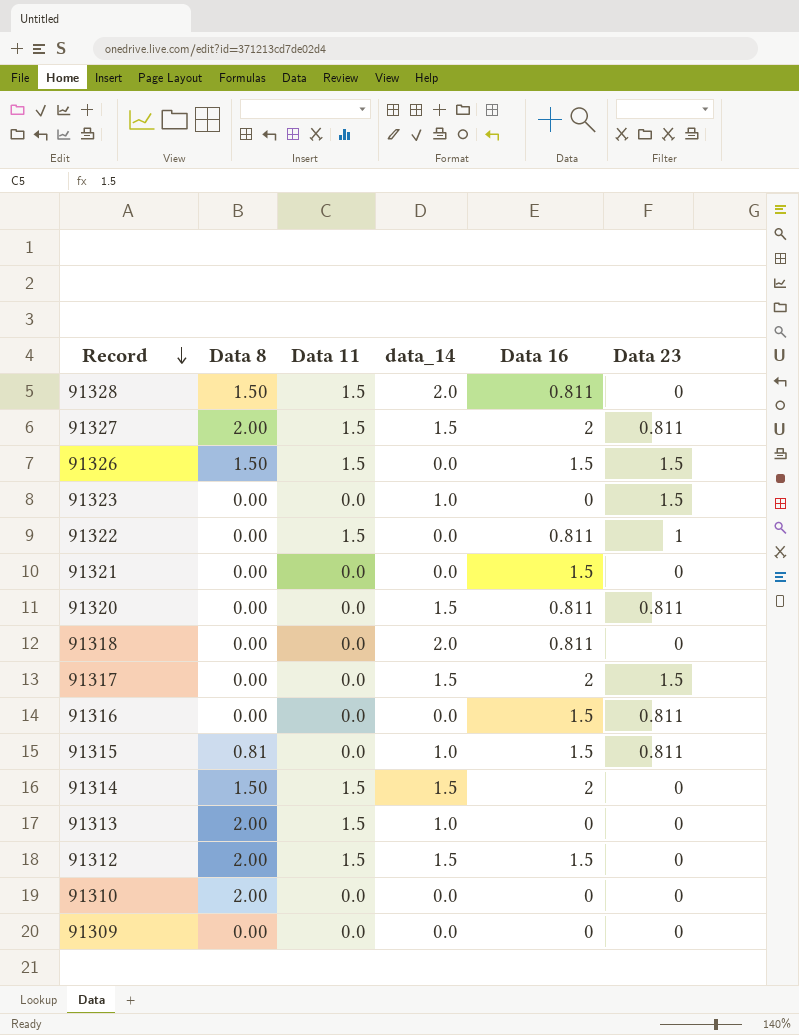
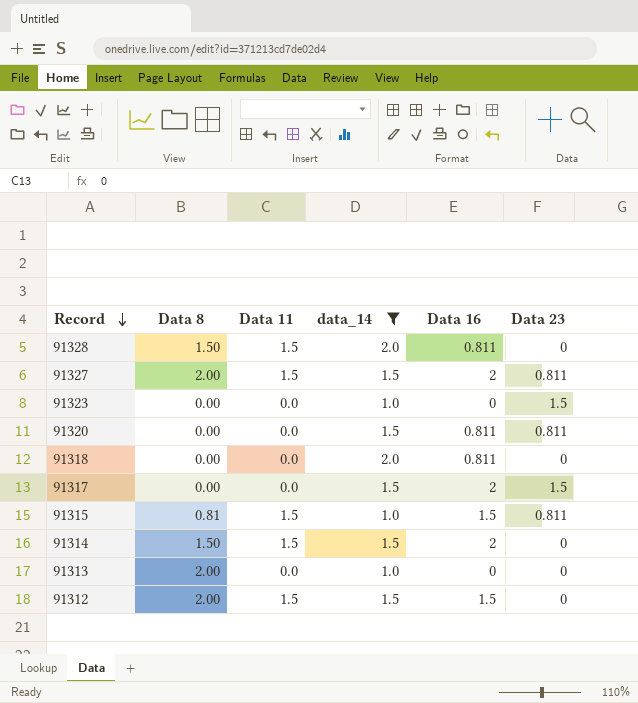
filter: none -> data_14 != 0.0
91315 | Data 11: 0.0 -> 1.5
91313 | Data 11: 1.5 -> 0.0

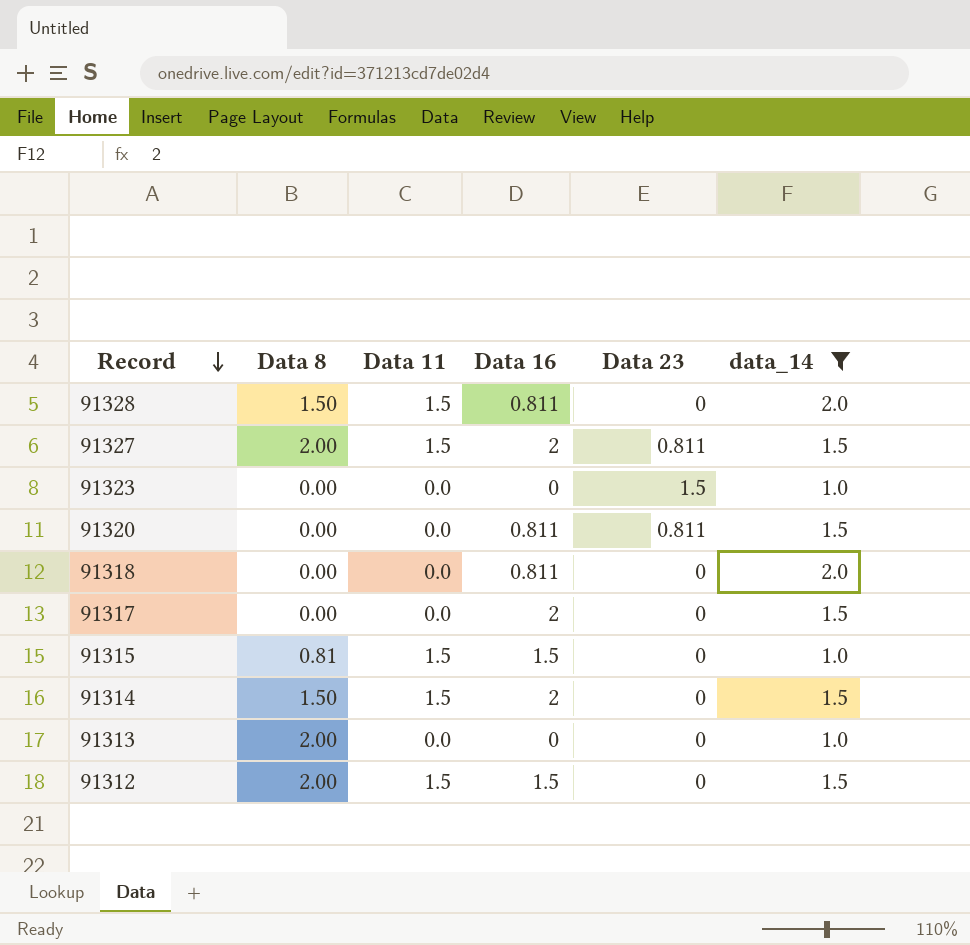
column data_14 | position: 4 -> 6
91317 | Data 23: 1.5 -> 0
91315 | Data 23: 0.811 -> 0

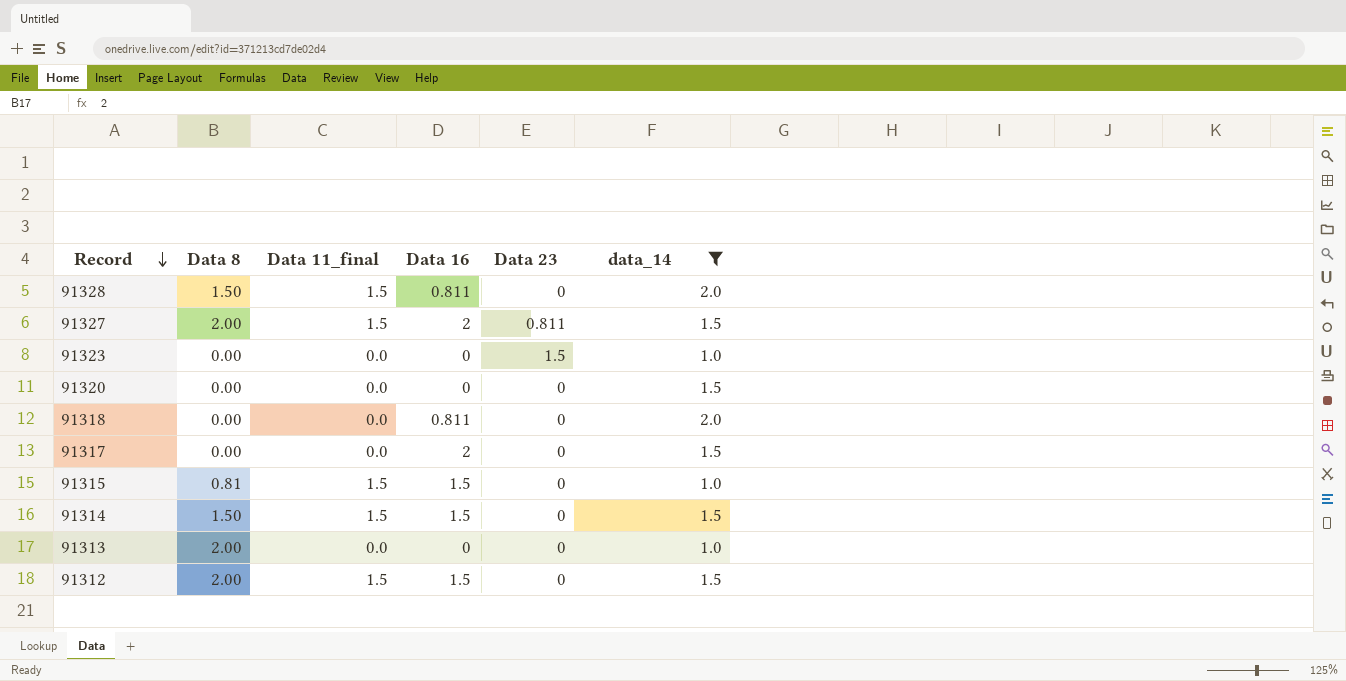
column name: Data 11 -> Data 11_final
91320 | Data 16: 0.811 -> 0
91320 | Data 23: 0.811 -> 0
91314 | Data 16: 2 -> 1.5

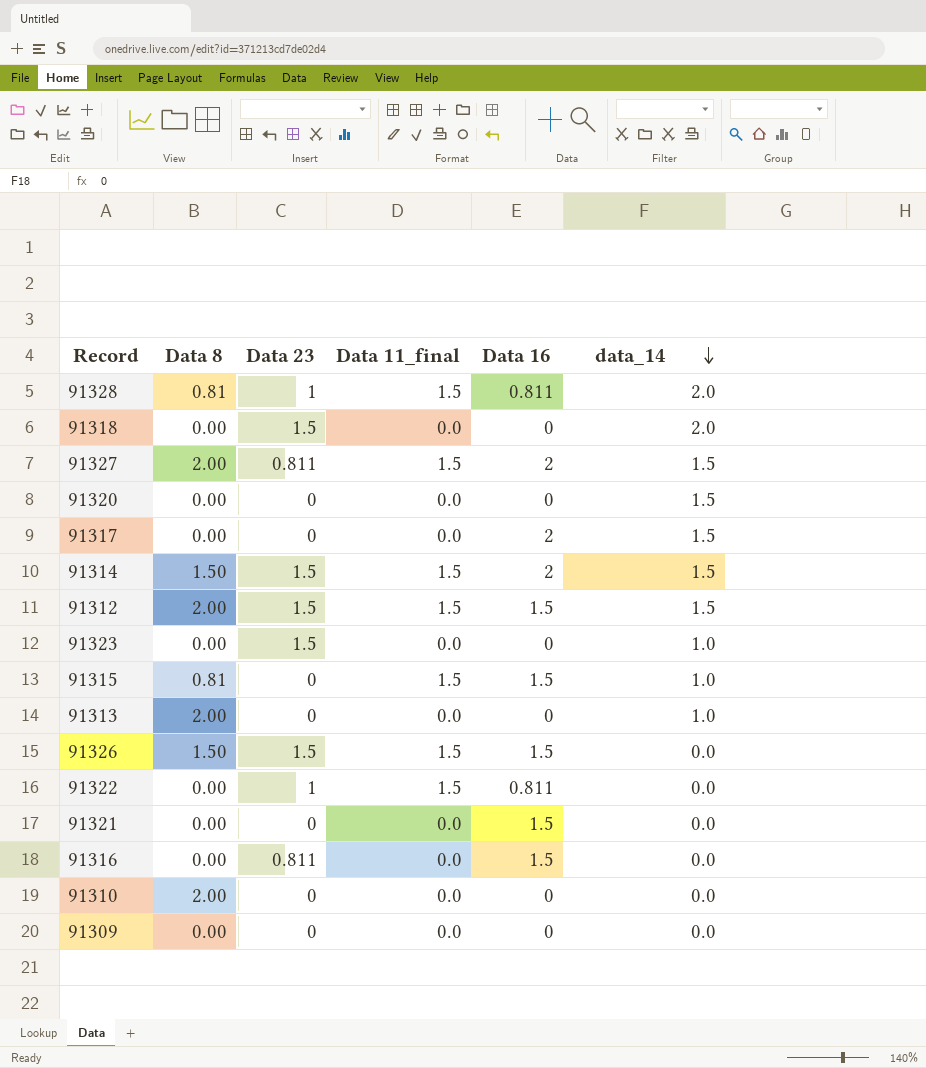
filter: data_14 != 0.0 -> none
row order: Record descending -> data_14 descending
column Data 23 | position: 5 -> 3
91328 | Data 8: 1.50 -> 0.81
91328 | Data 23: 0 -> 1
91318 | Data 23: 0 -> 1.5
91318 | Data 16: 0.811 -> 0
91314 | Data 23: 0 -> 1.5
91314 | Data 16: 1.5 -> 2
91312 | Data 23: 0 -> 1.5

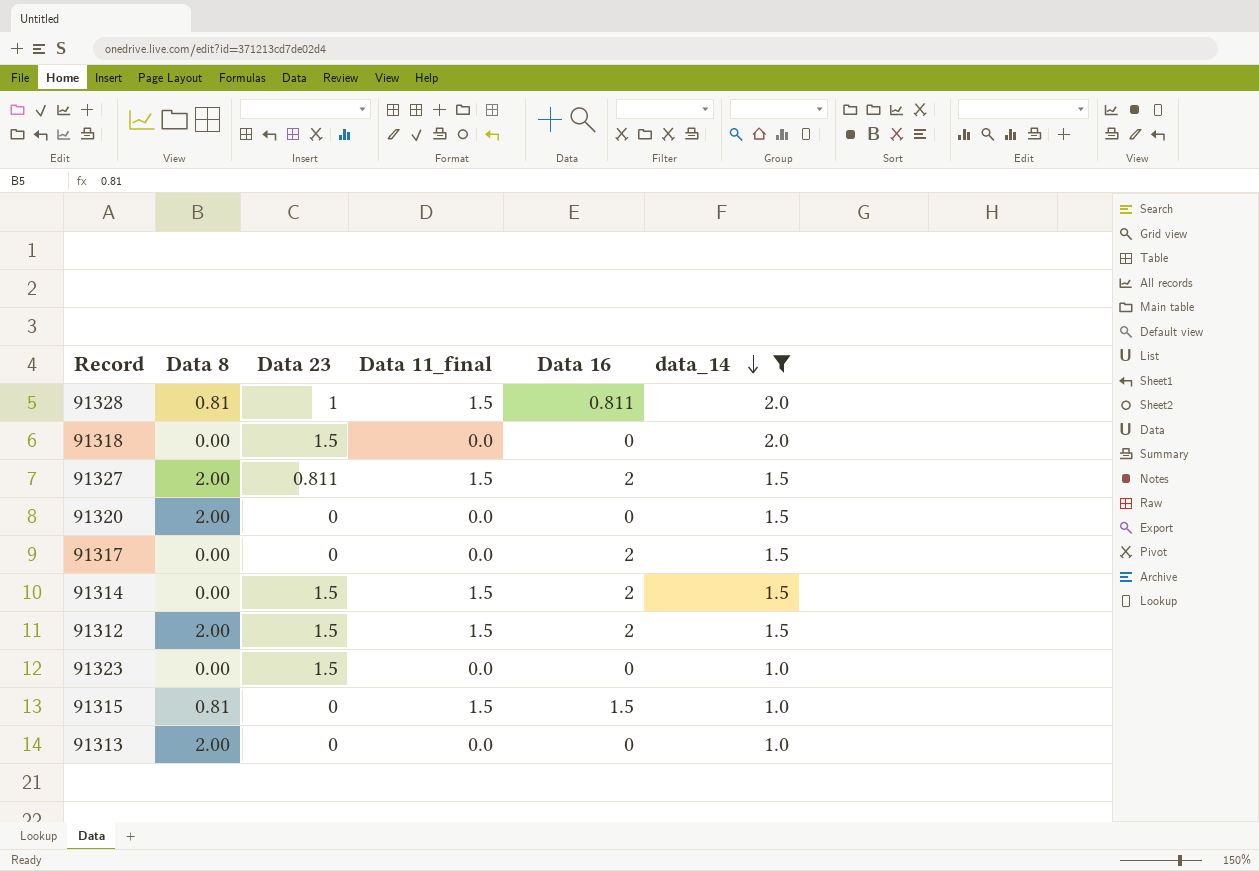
filter: none -> data_14 != 0.0
91320 | Data 8: 0.00 -> 2.00
91314 | Data 8: 1.50 -> 0.00
91312 | Data 16: 1.5 -> 2

